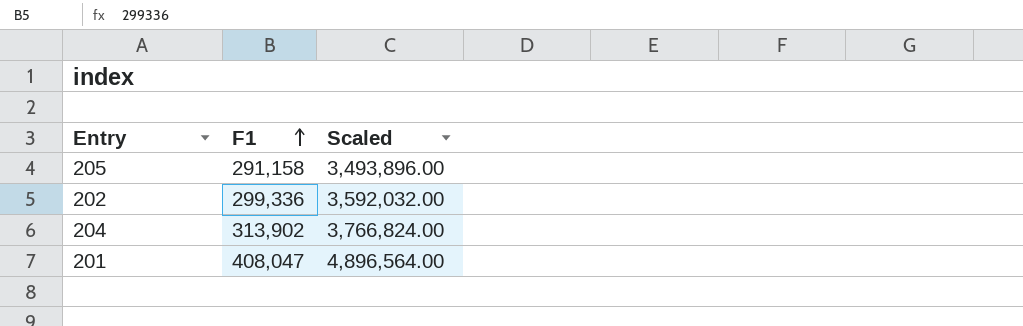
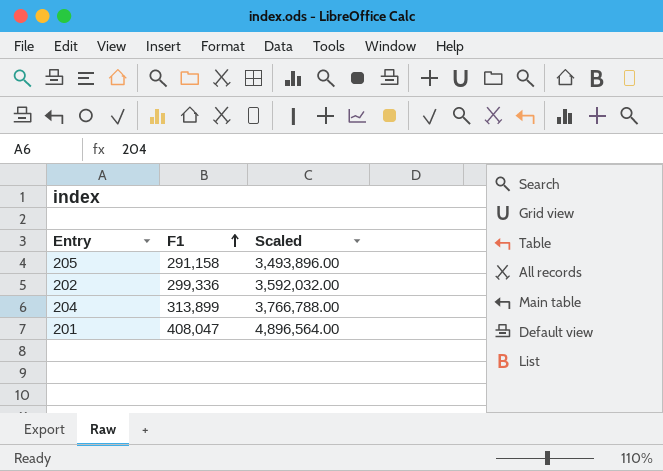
204 | F1: 313,902 -> 313,899
204 | Scaled: 3,766,824.00 -> 3,766,788.00

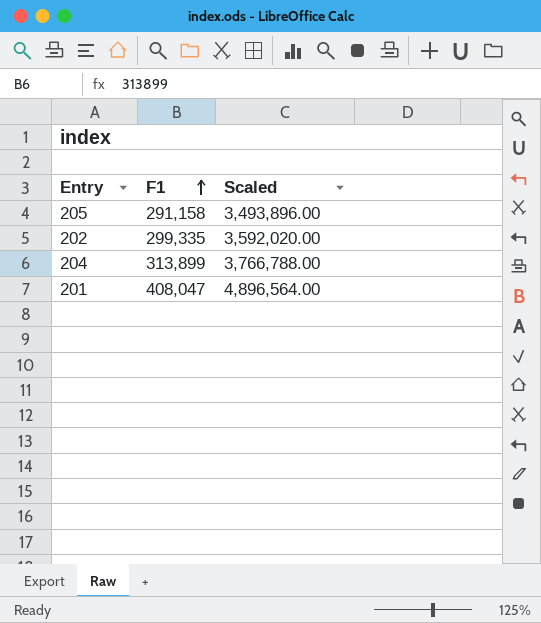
202 | F1: 299,336 -> 299,335
202 | Scaled: 3,592,032.00 -> 3,592,020.00

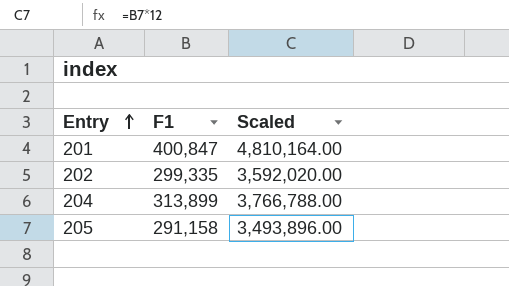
row order: F1 ascending -> Entry ascending
201 | F1: 408,047 -> 400,847
201 | Scaled: 4,896,564.00 -> 4,810,164.00

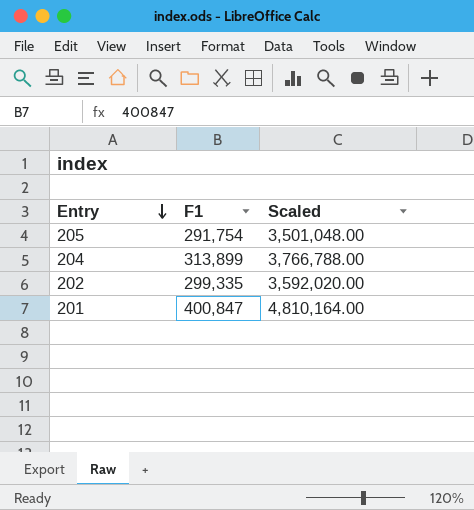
row order: Entry ascending -> Entry descending
205 | F1: 291,158 -> 291,754
205 | Scaled: 3,493,896.00 -> 3,501,048.00

